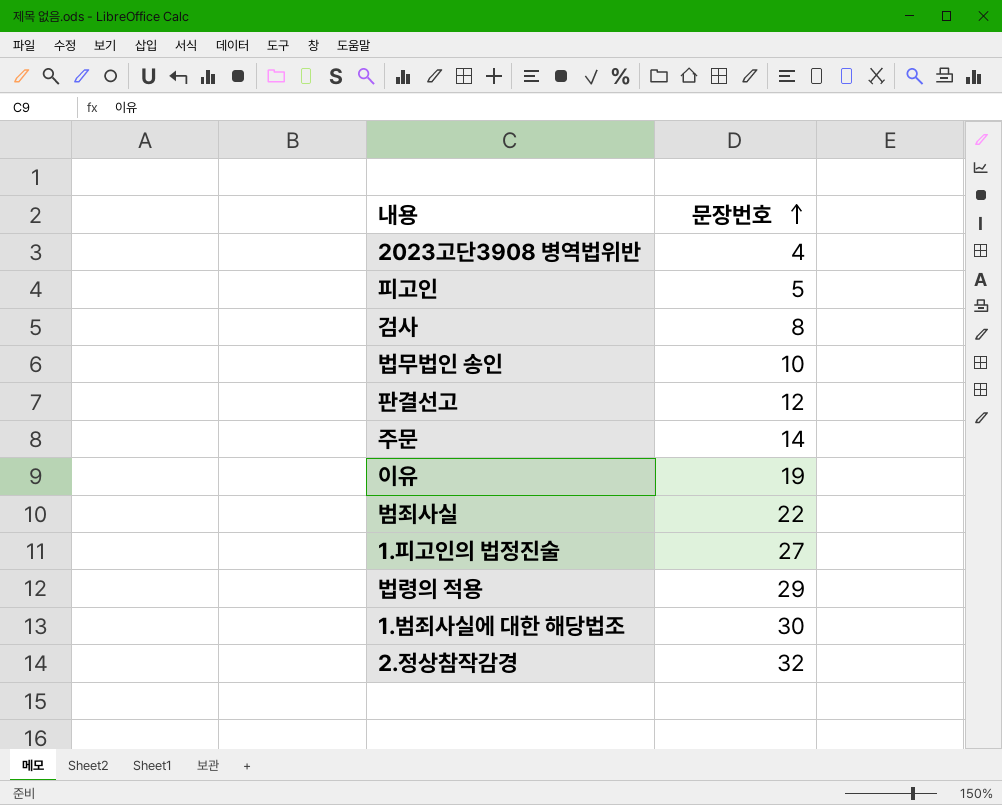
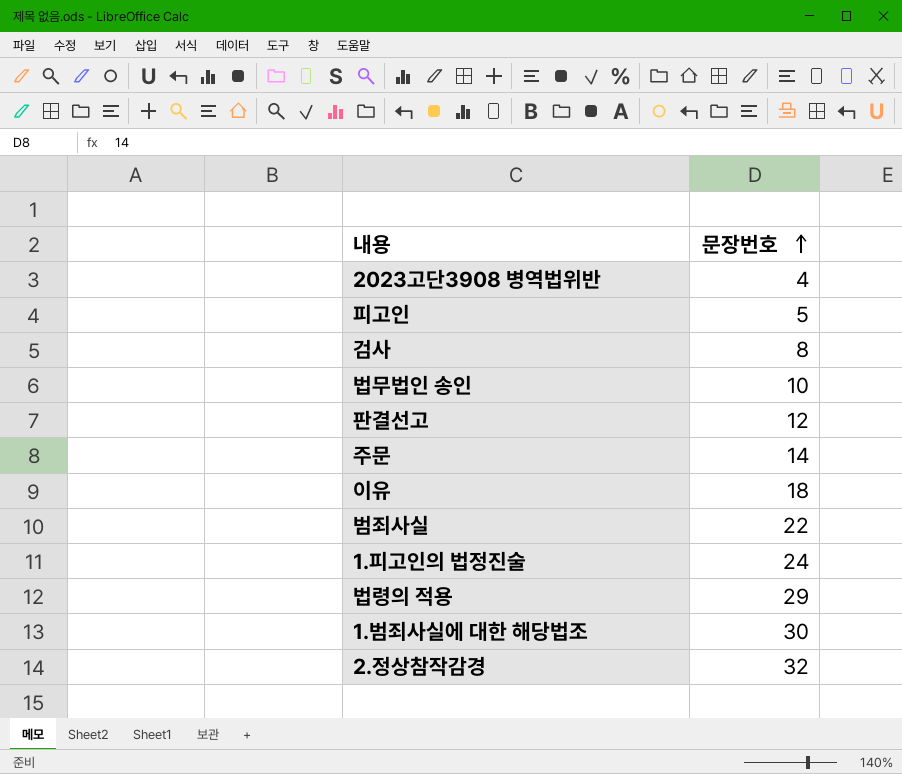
이유 | 문장번호: 19 -> 18
1.피고인의 법정진술 | 문장번호: 27 -> 24

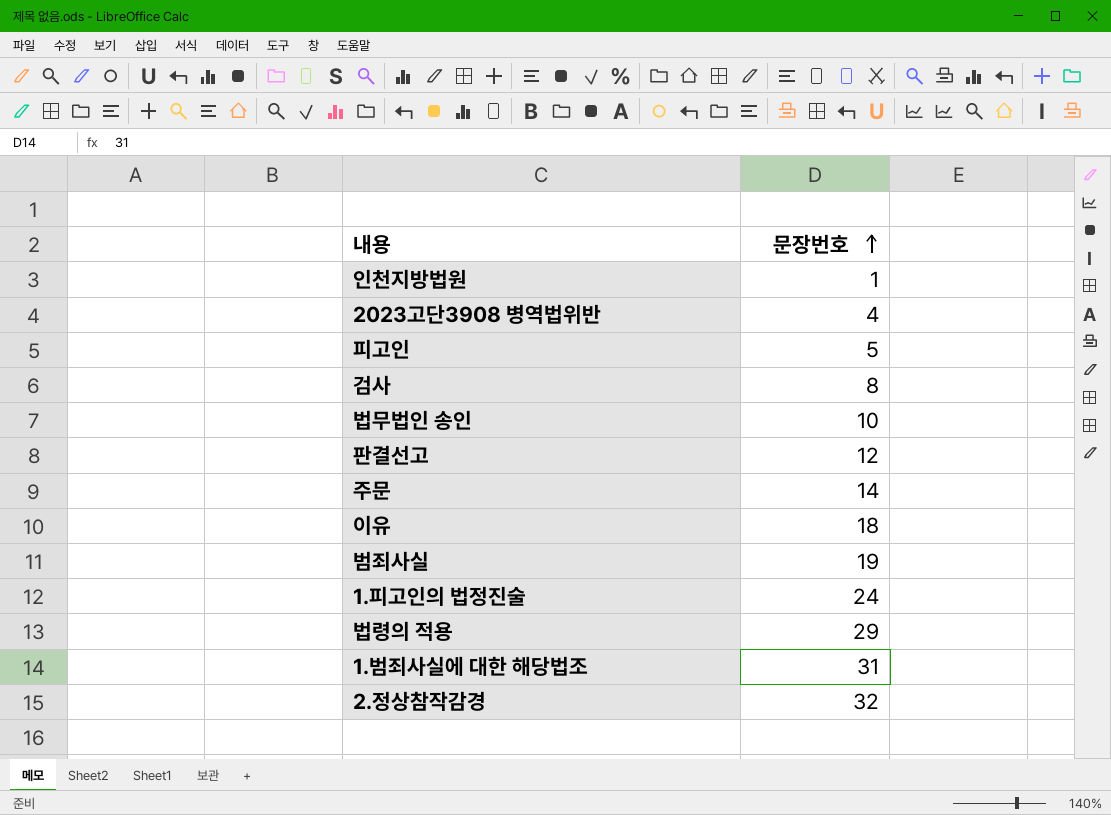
row 인천지방법원: none -> 1
범죄사실 | 문장번호: 22 -> 19
1.범죄사실에 대한 해당법조 | 문장번호: 30 -> 31

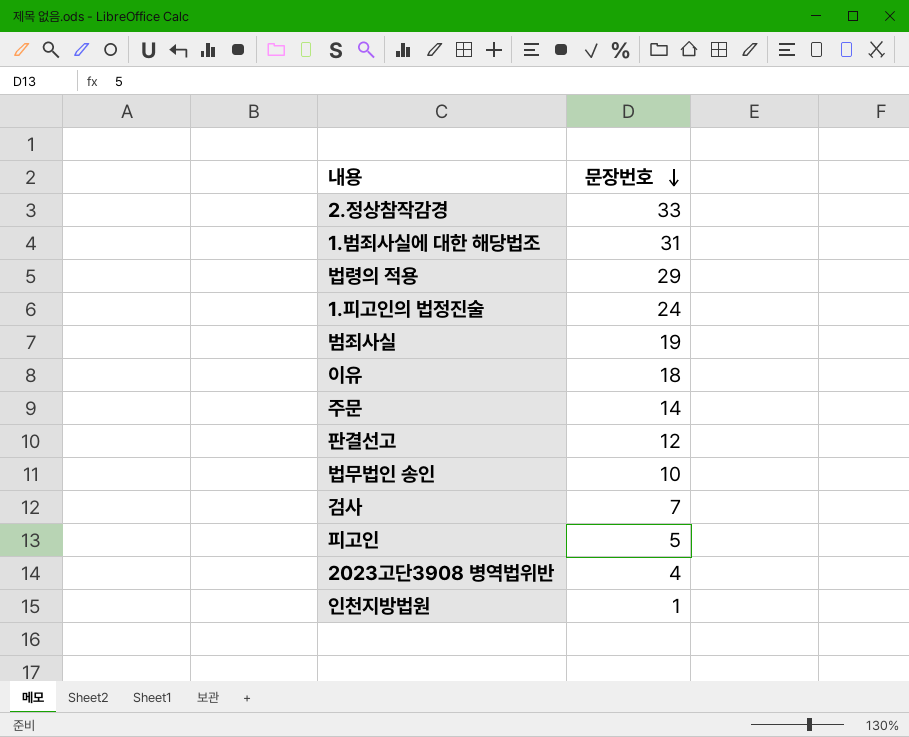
row order: 문장번호 ascending -> 문장번호 descending
2.정상참작감경 | 문장번호: 32 -> 33
검사 | 문장번호: 8 -> 7

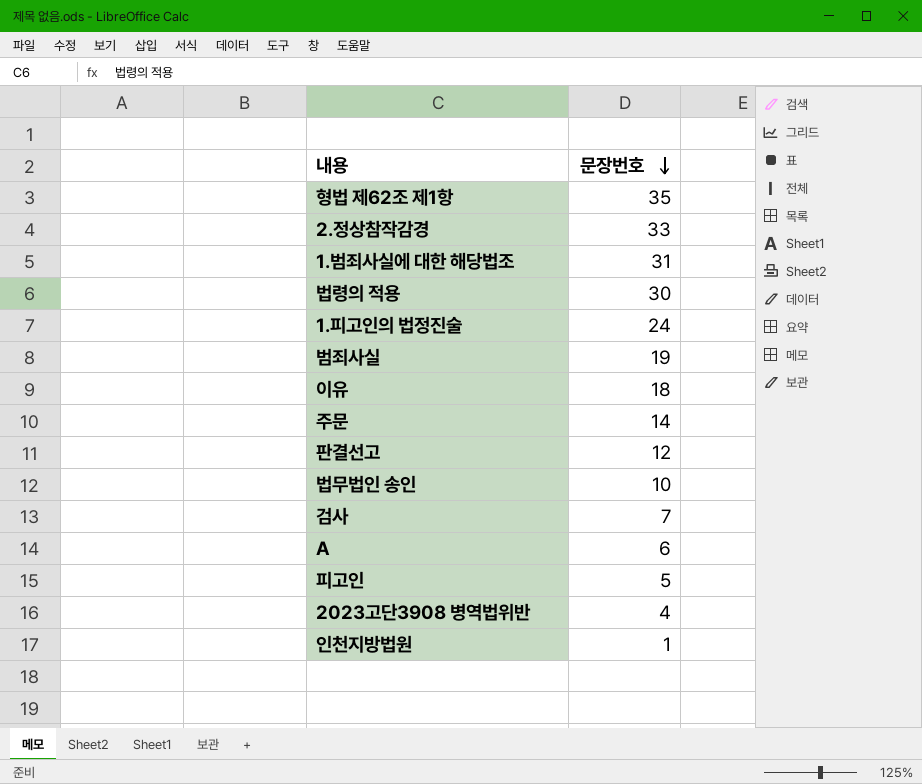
row 형법 제62조 제1항: none -> 35
법령의 적용 | 문장번호: 29 -> 30
row A: none -> 6

